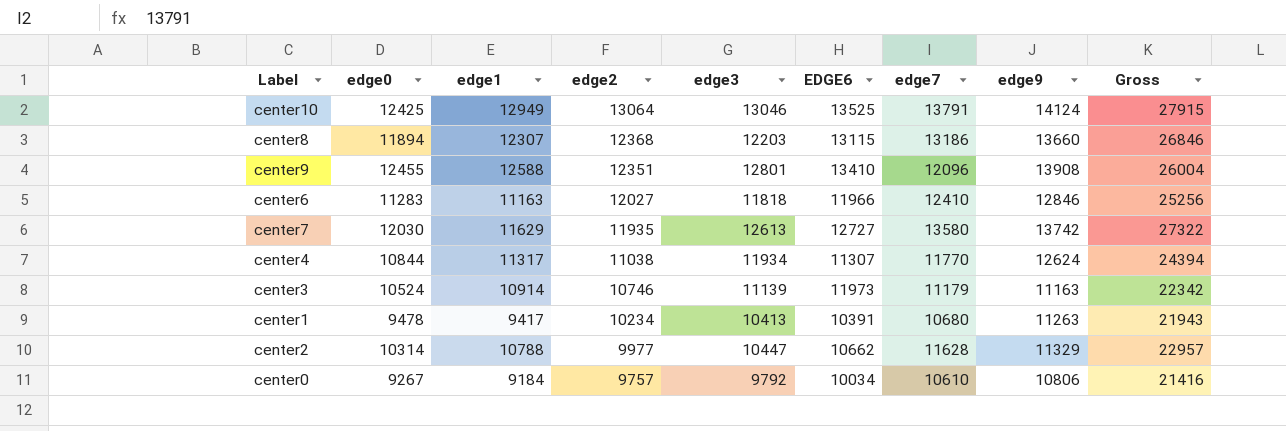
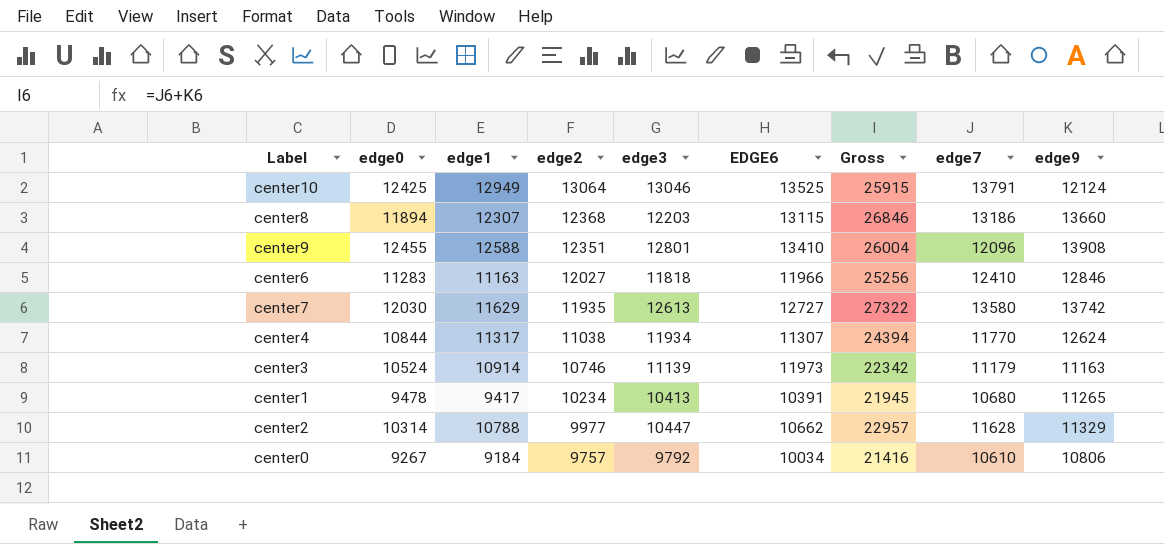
column Gross | position: 9 -> 7
center10 | Gross: 27915 -> 25915
center10 | edge9: 14124 -> 12124
center1 | Gross: 21943 -> 21945
center1 | edge9: 11263 -> 11265

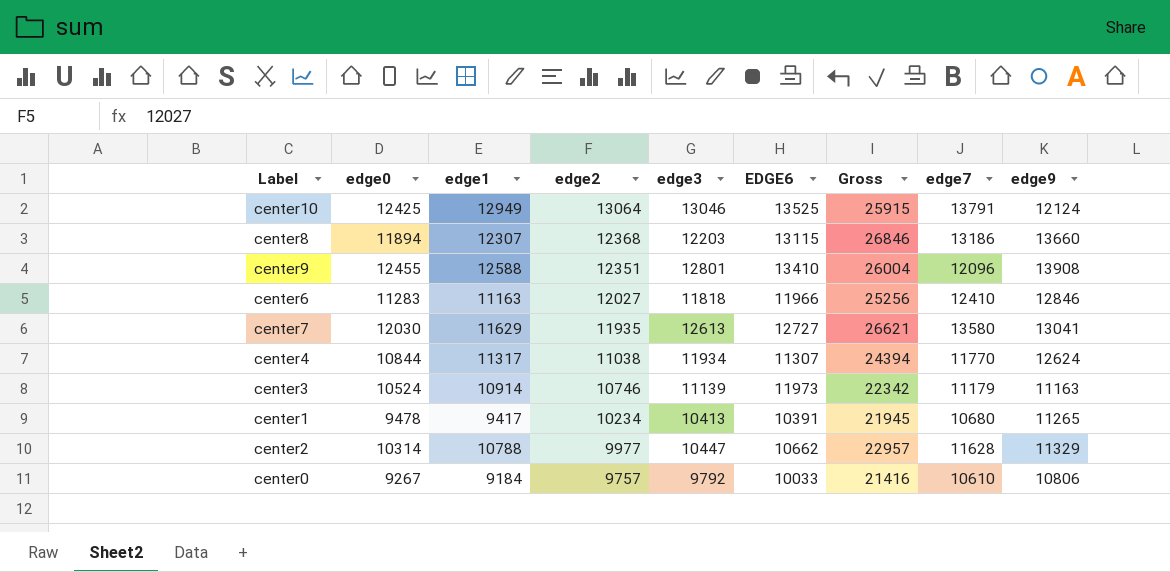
center7 | Gross: 27322 -> 26621
center7 | edge9: 13742 -> 13041
center0 | EDGE6: 10034 -> 10033

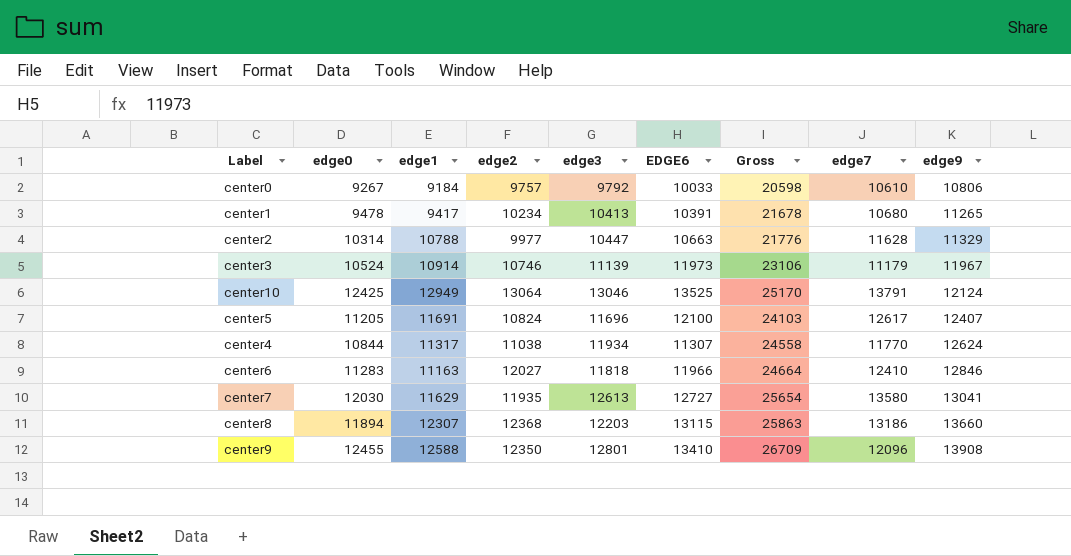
row order: edge2 descending -> edge9 ascending
column Gross | formula: [edge7] + [edge9] -> [edge3] + [edge9]
center2 | EDGE6: 10662 -> 10663
center3 | edge9: 11163 -> 11967
row center5: none -> 11205 | 11691 | 10824 | 11696 | 12100 | 24103 | 12617 | 12407
center9 | edge2: 12351 -> 12350

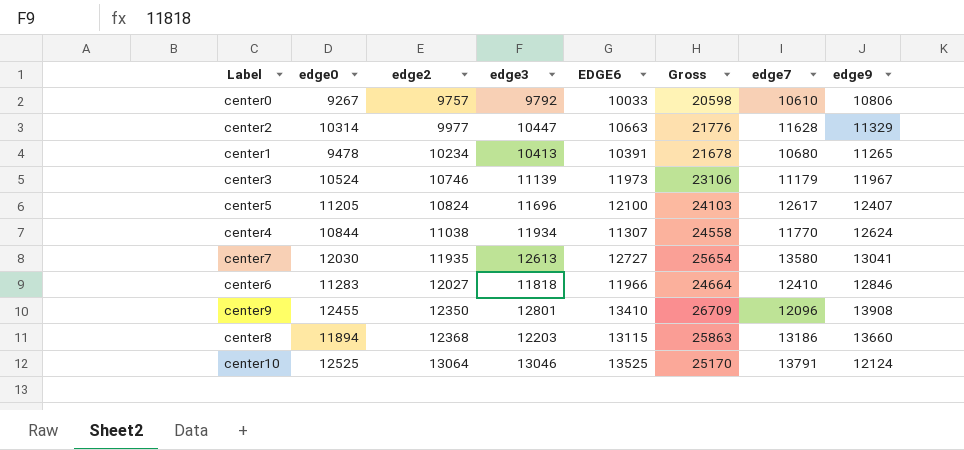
row order: edge9 ascending -> edge2 ascending
column edge1 | position: 3 -> none
center10 | edge0: 12425 -> 12525

